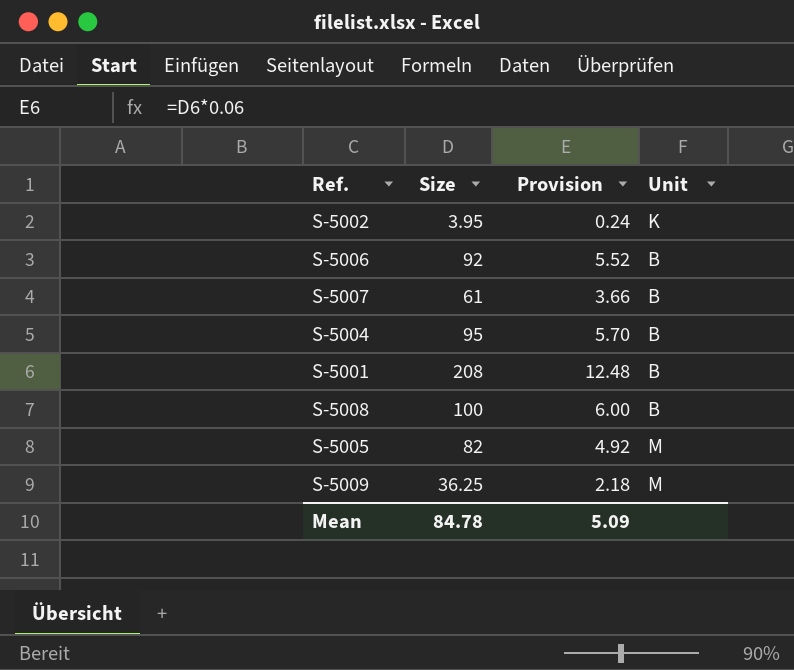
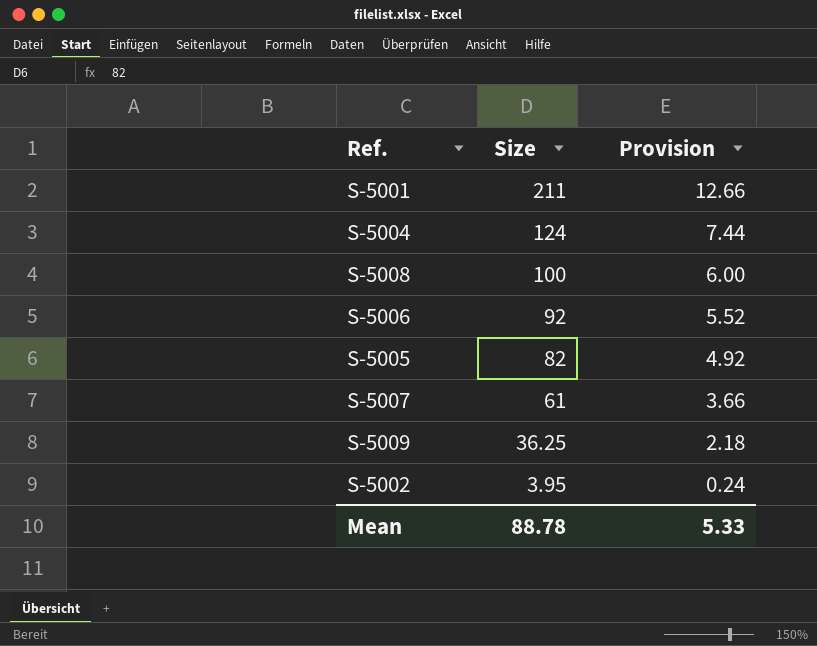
row order: none -> Size descending
column Unit | position: 4 -> none
S-5001 | Size: 208 -> 211
S-5001 | Provision: 12.48 -> 12.66
S-5004 | Size: 95 -> 124
S-5004 | Provision: 5.70 -> 7.44
Mean | Size: 84.78 -> 88.78
Mean | Provision: 5.09 -> 5.33

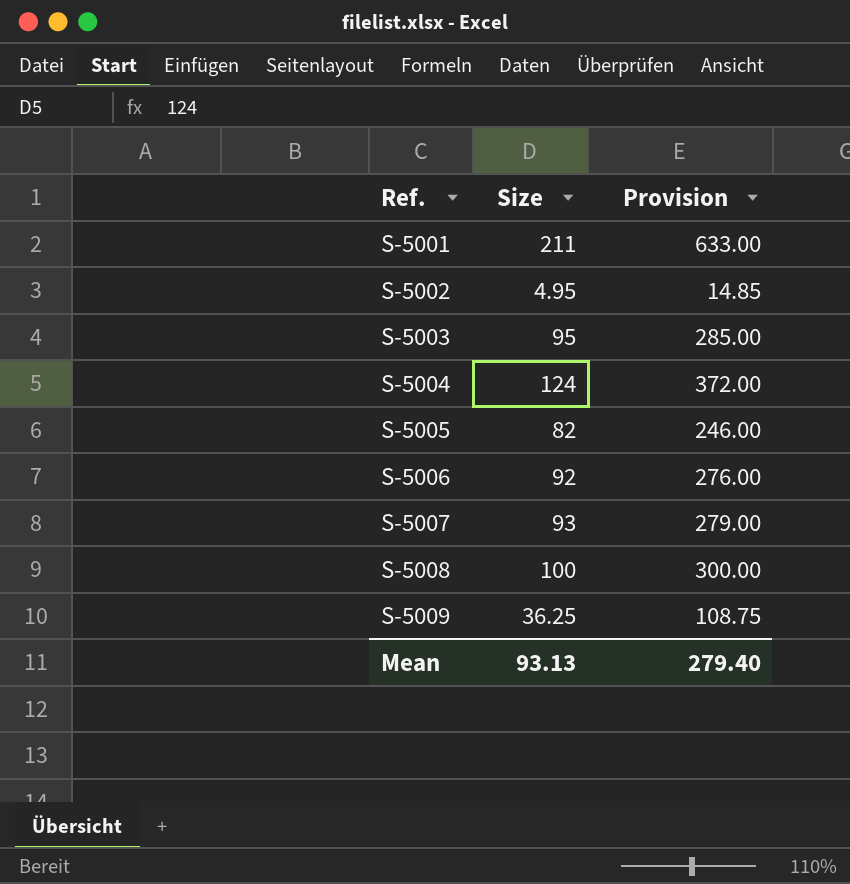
row order: Size descending -> Ref. ascending
column Provision | formula: [Size] * 0.06 -> [Size] * 3
S-5002 | Size: 3.95 -> 4.95
row S-5003: none -> 95 | 285.00
S-5007 | Size: 61 -> 93
Mean | Size: 88.78 -> 93.13
Mean | Provision: 5.33 -> 279.40

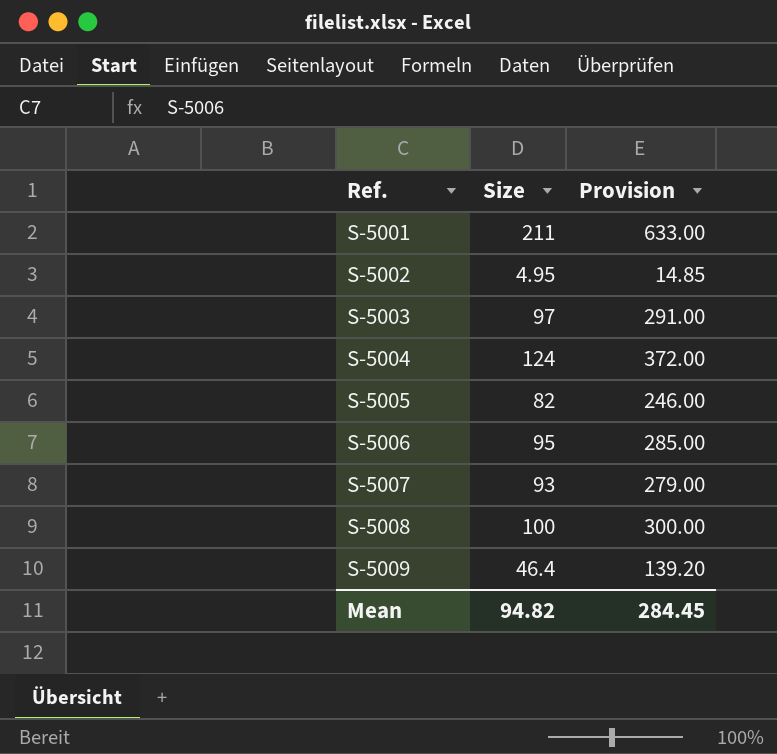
S-5003 | Size: 95 -> 97
S-5003 | Provision: 285.00 -> 291.00
S-5006 | Size: 92 -> 95
S-5006 | Provision: 276.00 -> 285.00
S-5009 | Size: 36.25 -> 46.4
S-5009 | Provision: 108.75 -> 139.20
Mean | Size: 93.13 -> 94.82
Mean | Provision: 279.40 -> 284.45

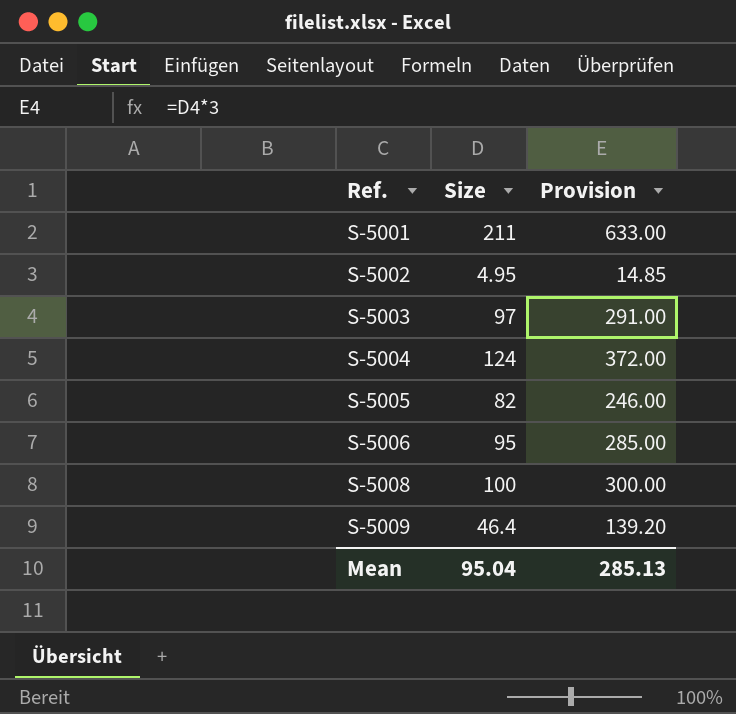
row S-5007: 93 | 279.00 -> none
Mean | Size: 94.82 -> 95.04
Mean | Provision: 284.45 -> 285.13

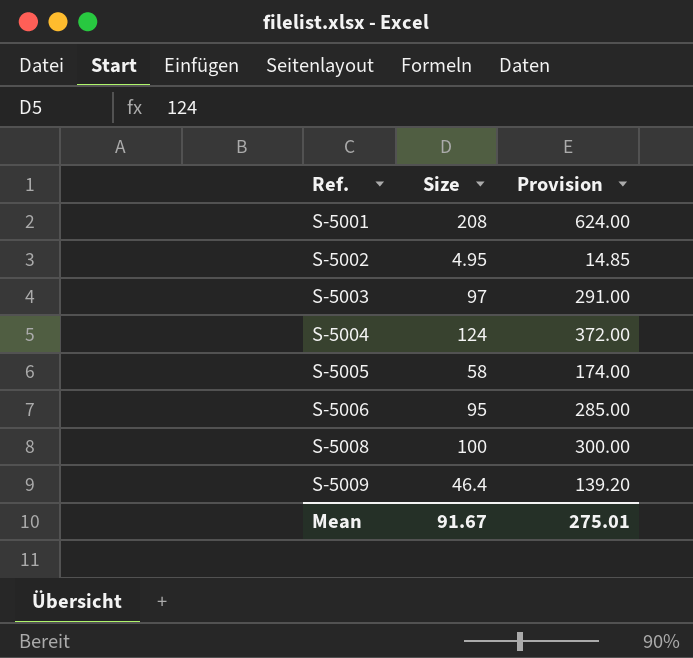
S-5001 | Size: 211 -> 208
S-5001 | Provision: 633.00 -> 624.00
S-5005 | Size: 82 -> 58
S-5005 | Provision: 246.00 -> 174.00
Mean | Size: 95.04 -> 91.67
Mean | Provision: 285.13 -> 275.01

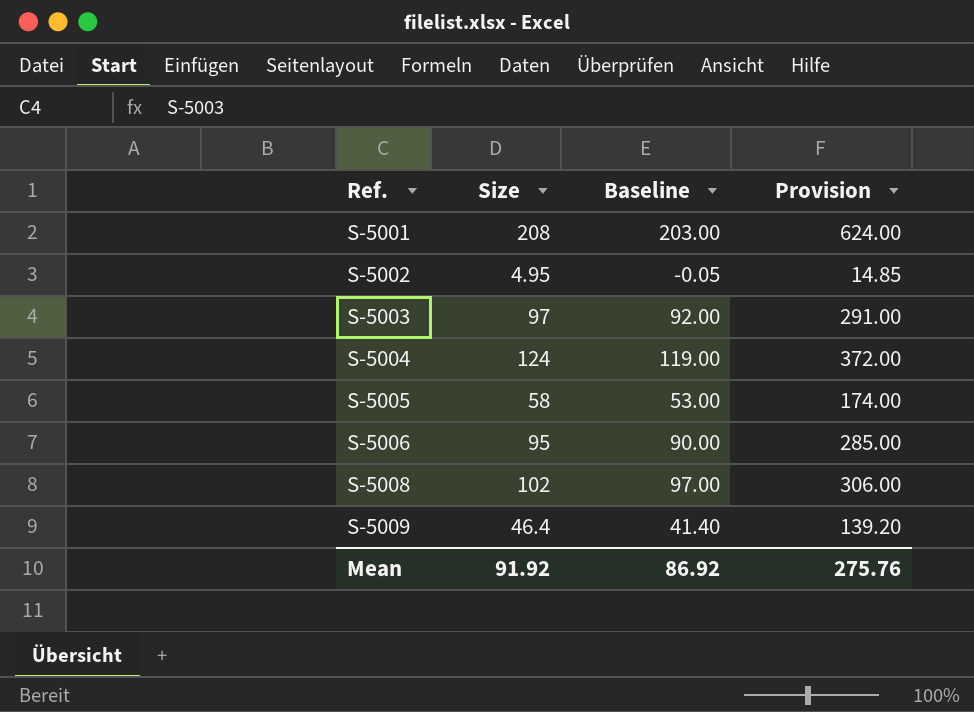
column Baseline | formula: none -> [Size] - 5
S-5008 | Size: 100 -> 102
S-5008 | Provision: 300.00 -> 306.00
Mean | Size: 91.67 -> 91.92
Mean | Provision: 275.01 -> 275.76

